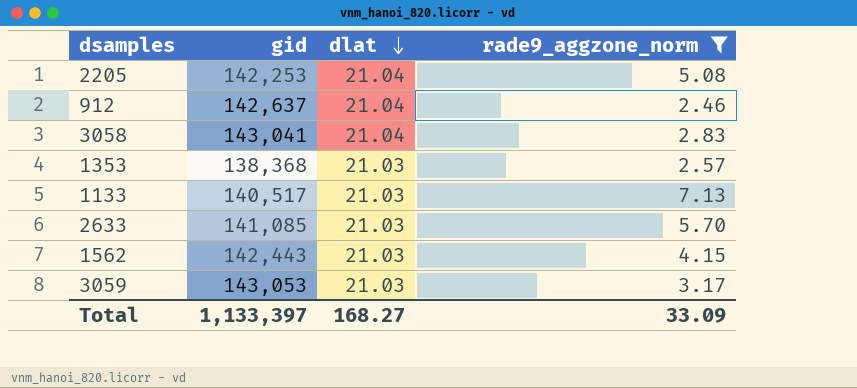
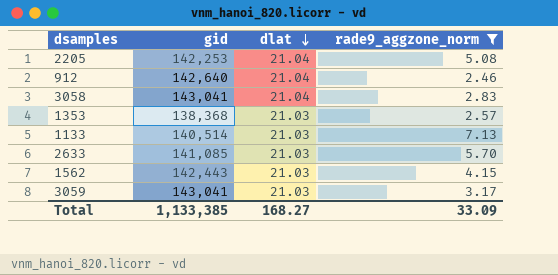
912 | gid: 142,637 -> 142,640
1133 | gid: 140,517 -> 140,514
3059 | gid: 143,053 -> 143,041
Total | gid: 1,133,397 -> 1,133,385

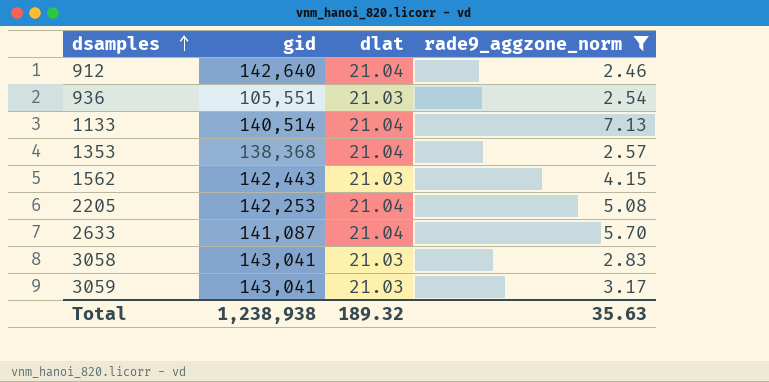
row order: dlat descending -> dsamples ascending
row 936: none -> 105,551 | 21.03 | 2.54
1133 | dlat: 21.03 -> 21.04
1353 | dlat: 21.03 -> 21.04
2633 | gid: 141,085 -> 141,087
2633 | dlat: 21.03 -> 21.04
3058 | dlat: 21.04 -> 21.03
Total | gid: 1,133,385 -> 1,238,938
Total | dlat: 168.27 -> 189.32
Total | rade9_aggzone_norm: 33.09 -> 35.63

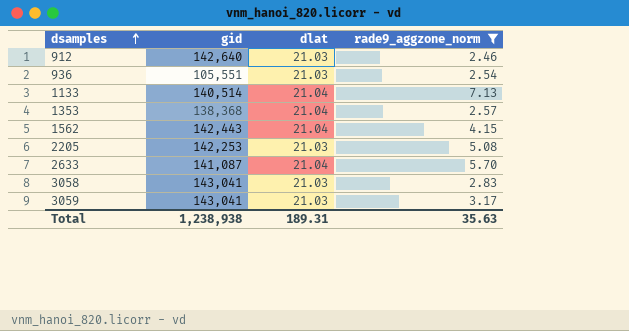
912 | dlat: 21.04 -> 21.03
1562 | dlat: 21.03 -> 21.04
2205 | dlat: 21.04 -> 21.03
Total | dlat: 189.32 -> 189.31

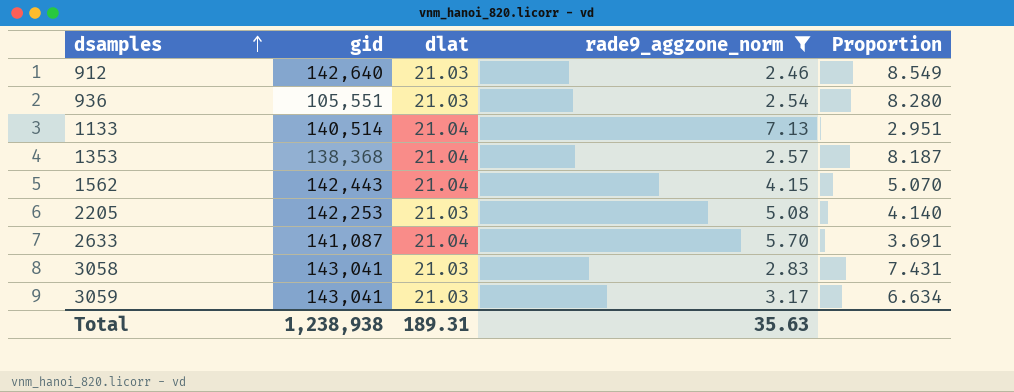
column Proportion | formula: none -> [dlat] / [rade9_aggzone_norm]

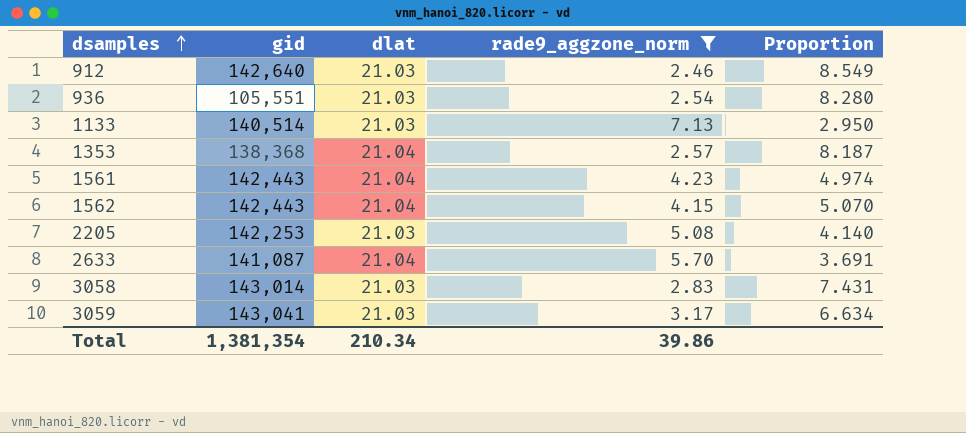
1133 | dlat: 21.04 -> 21.03
1133 | Proportion: 2.951 -> 2.950
row 1561: none -> 142,443 | 21.04 | 4.23 | 4.974
3058 | gid: 143,041 -> 143,014
Total | gid: 1,238,938 -> 1,381,354
Total | dlat: 189.31 -> 210.34
Total | rade9_aggzone_norm: 35.63 -> 39.86

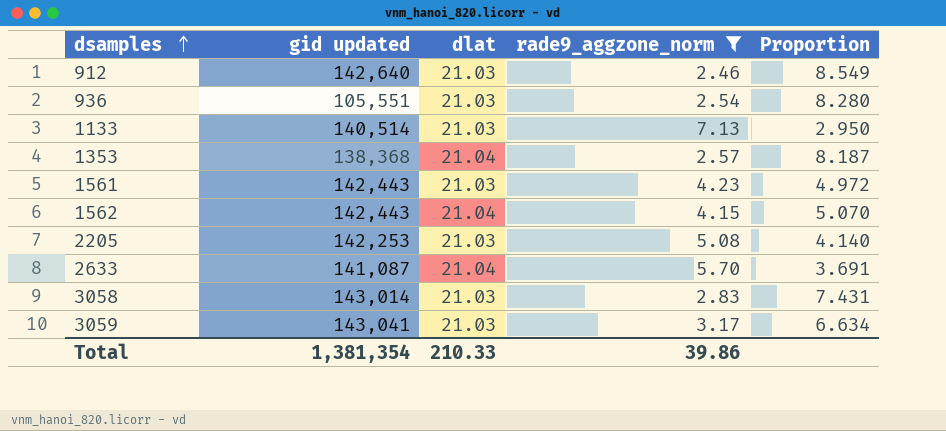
column name: gid -> gid updated
1561 | dlat: 21.04 -> 21.03
1561 | Proportion: 4.974 -> 4.972
Total | dlat: 210.34 -> 210.33

